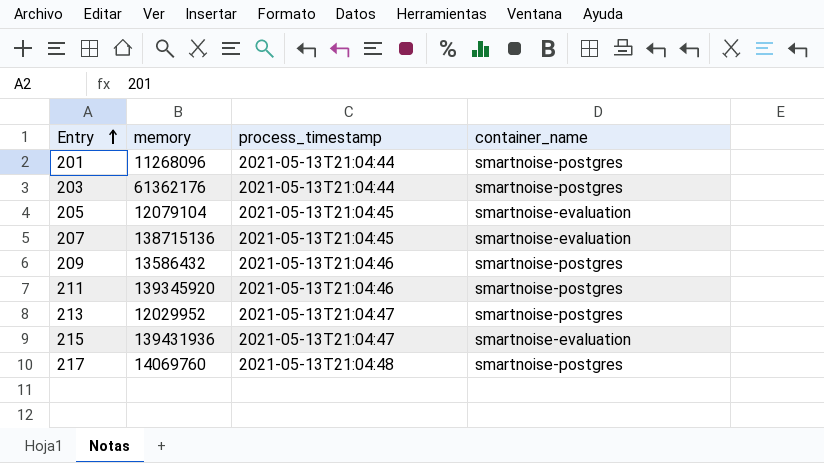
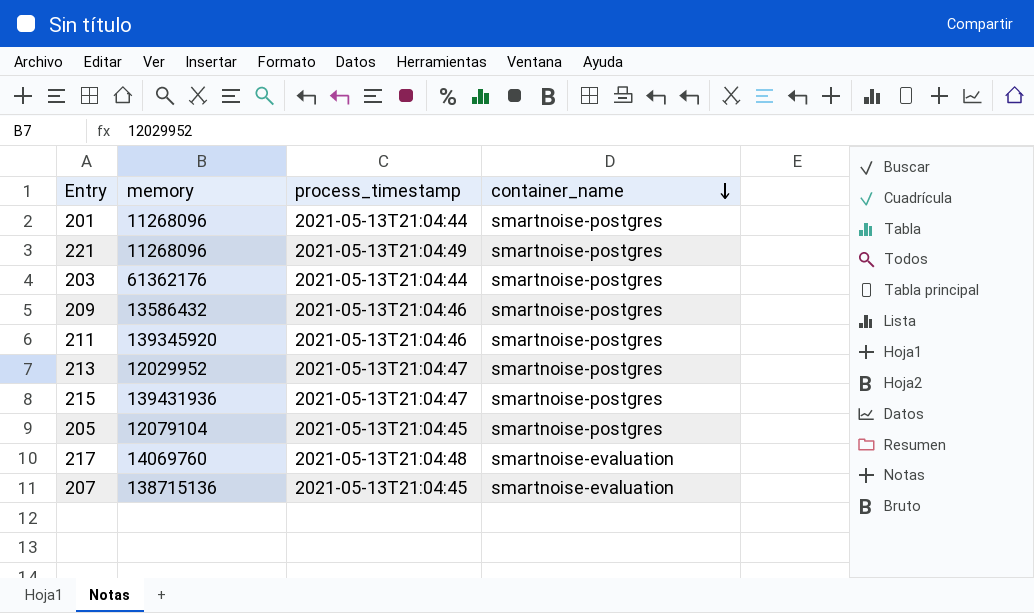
row order: Entry ascending -> container_name descending
row 221: none -> 11268096 | 2021-05-13T21:04:49 | smartnoise-postgres
215 | container_name: smartnoise-evaluation -> smartnoise-postgres
205 | container_name: smartnoise-evaluation -> smartnoise-postgres
217 | container_name: smartnoise-postgres -> smartnoise-evaluation

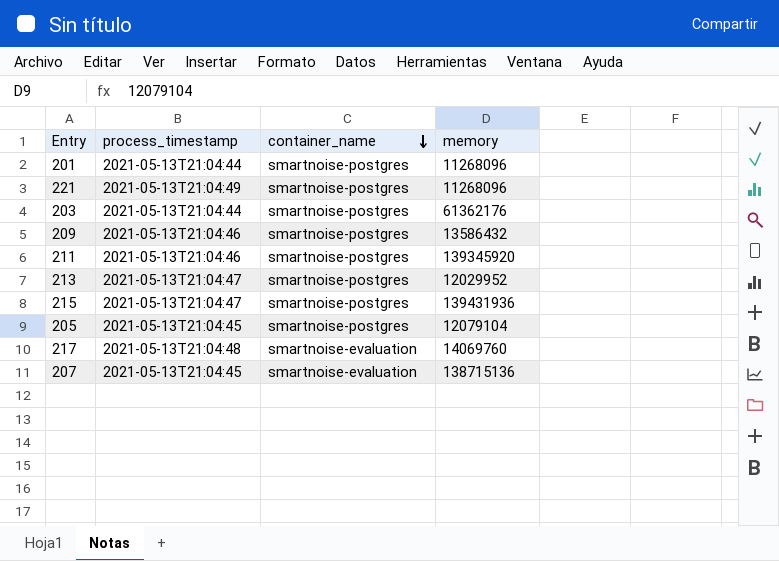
column memory | position: 2 -> 4

